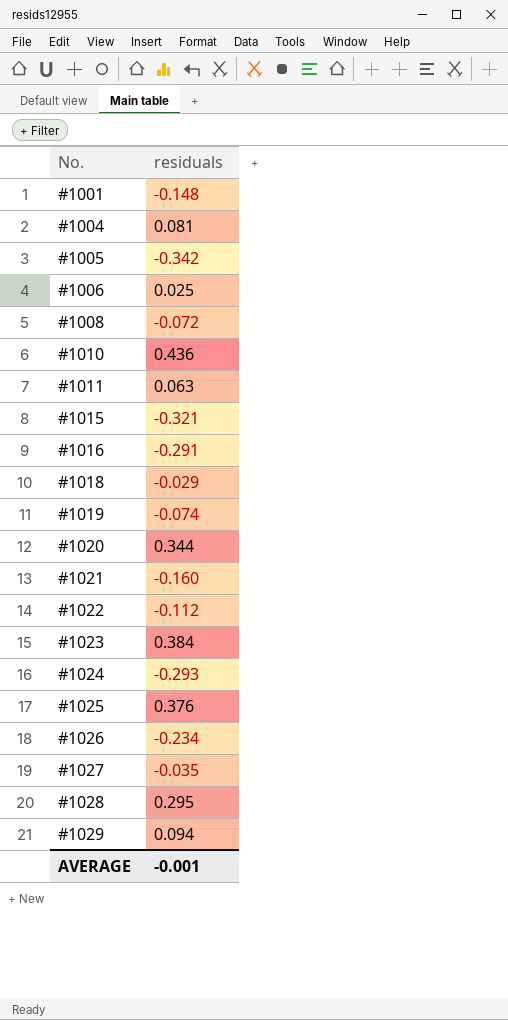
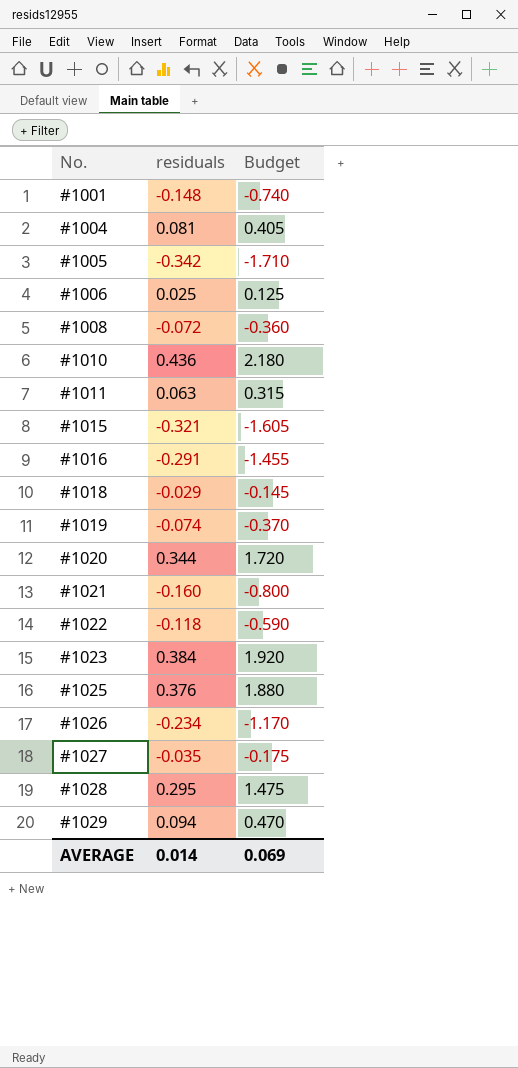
column Budget | formula: none -> [residuals] * 5
row #1024: -0.293 -> none
#1022 | residuals: -0.112 -> -0.118
AVERAGE | residuals: -0.001 -> 0.014

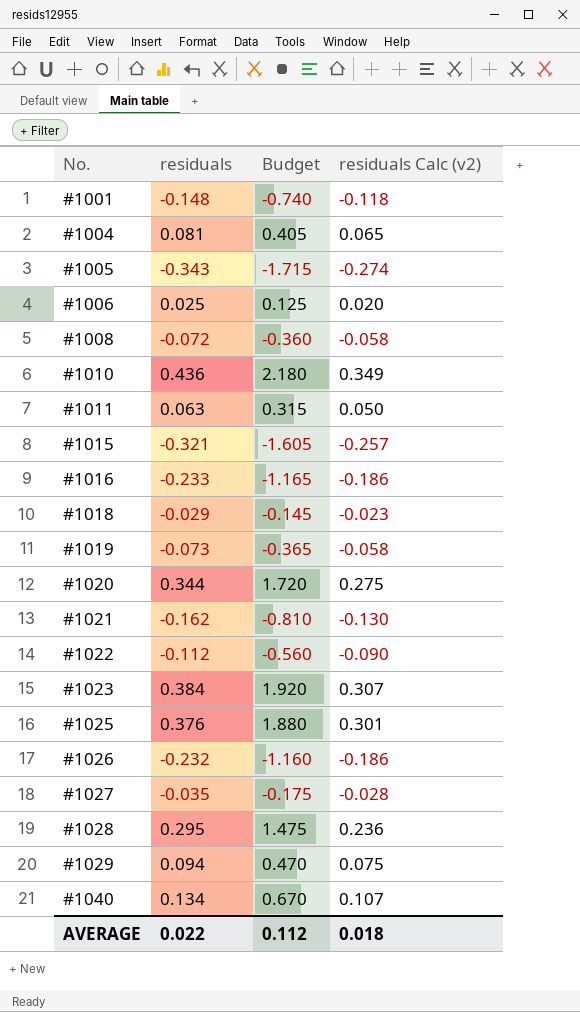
column residuals Calc (v2) | formula: none -> [residuals] * 0.8
#1005 | residuals: -0.342 -> -0.343
#1005 | Budget: -1.710 -> -1.715
#1016 | residuals: -0.291 -> -0.233
#1016 | Budget: -1.455 -> -1.165
#1019 | residuals: -0.074 -> -0.073
#1019 | Budget: -0.370 -> -0.365
#1021 | residuals: -0.160 -> -0.162
#1021 | Budget: -0.800 -> -0.810
#1022 | residuals: -0.118 -> -0.112
#1022 | Budget: -0.590 -> -0.560
#1026 | residuals: -0.234 -> -0.232
#1026 | Budget: -1.170 -> -1.160
row #1040: none -> 0.134 | 0.670 | 0.107
AVERAGE | residuals: 0.014 -> 0.022
AVERAGE | Budget: 0.069 -> 0.112

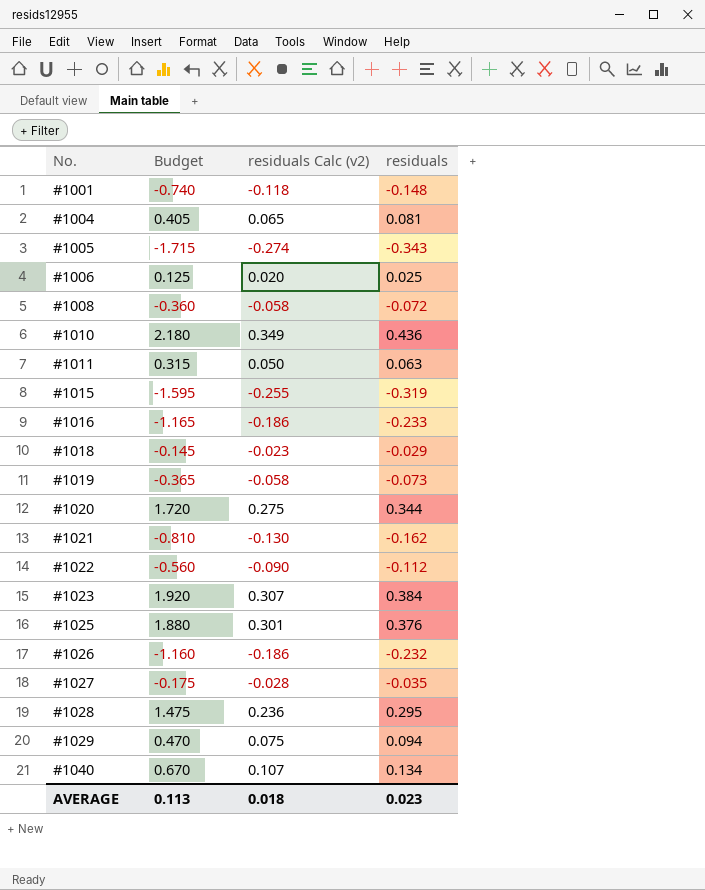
column residuals | position: 2 -> 4
#1015 | Budget: -1.605 -> -1.595
#1015 | residuals Calc (v2): -0.257 -> -0.255
#1015 | residuals: -0.321 -> -0.319
AVERAGE | Budget: 0.112 -> 0.113
AVERAGE | residuals: 0.022 -> 0.023

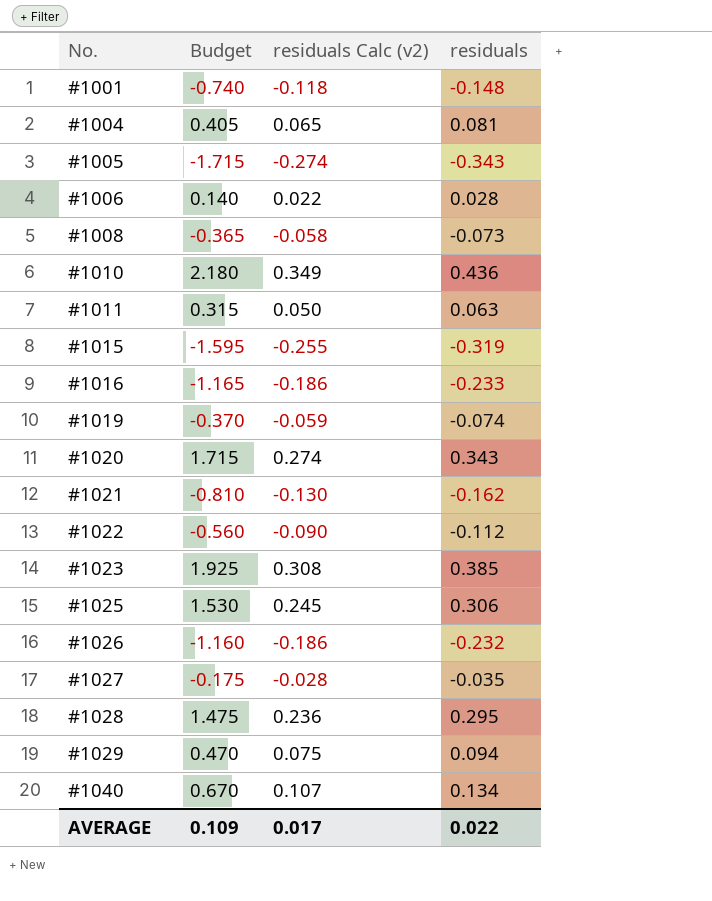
row #1018: -0.145 | -0.023 | -0.029 -> none
#1006 | Budget: 0.125 -> 0.140
#1006 | residuals Calc (v2): 0.020 -> 0.022
#1006 | residuals: 0.025 -> 0.028
#1008 | Budget: -0.360 -> -0.365
#1008 | residuals: -0.072 -> -0.073
#1019 | Budget: -0.365 -> -0.370
#1019 | residuals Calc (v2): -0.058 -> -0.059
#1019 | residuals: -0.073 -> -0.074
#1020 | Budget: 1.720 -> 1.715
#1020 | residuals Calc (v2): 0.275 -> 0.274
#1020 | residuals: 0.344 -> 0.343
#1023 | Budget: 1.920 -> 1.925
#1023 | residuals Calc (v2): 0.307 -> 0.308
#1023 | residuals: 0.384 -> 0.385
#1025 | Budget: 1.880 -> 1.530
#1025 | residuals Calc (v2): 0.301 -> 0.245
#1025 | residuals: 0.376 -> 0.306
AVERAGE | Budget: 0.113 -> 0.109
AVERAGE | residuals Calc (v2): 0.018 -> 0.017
AVERAGE | residuals: 0.023 -> 0.022

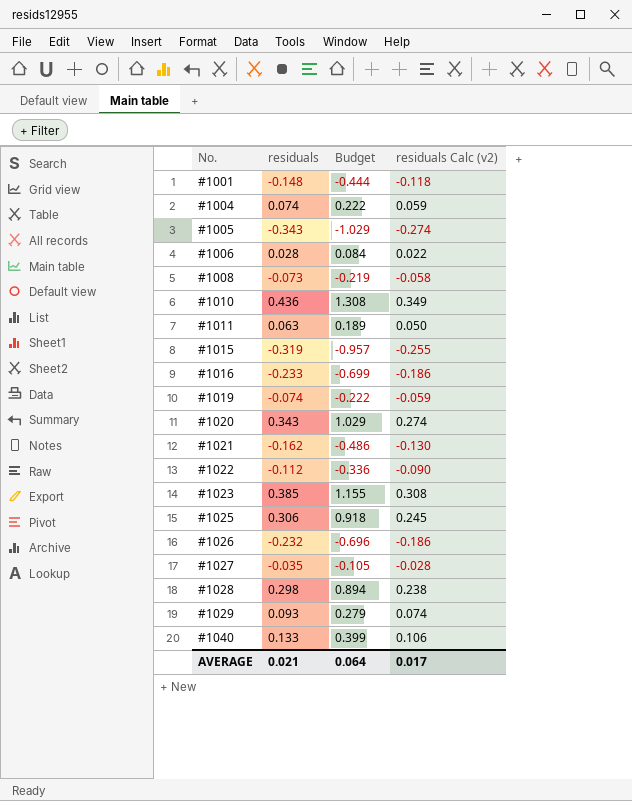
column residuals | position: 4 -> 2
column Budget | formula: [residuals] * 5 -> [residuals] * 3
#1004 | residuals: 0.081 -> 0.074
#1004 | residuals Calc (v2): 0.065 -> 0.059
#1028 | residuals: 0.295 -> 0.298
#1028 | residuals Calc (v2): 0.236 -> 0.238
#1029 | residuals: 0.094 -> 0.093
#1029 | residuals Calc (v2): 0.075 -> 0.074
#1040 | residuals: 0.134 -> 0.133
#1040 | residuals Calc (v2): 0.107 -> 0.106
AVERAGE | residuals: 0.022 -> 0.021
AVERAGE | Budget: 0.109 -> 0.064

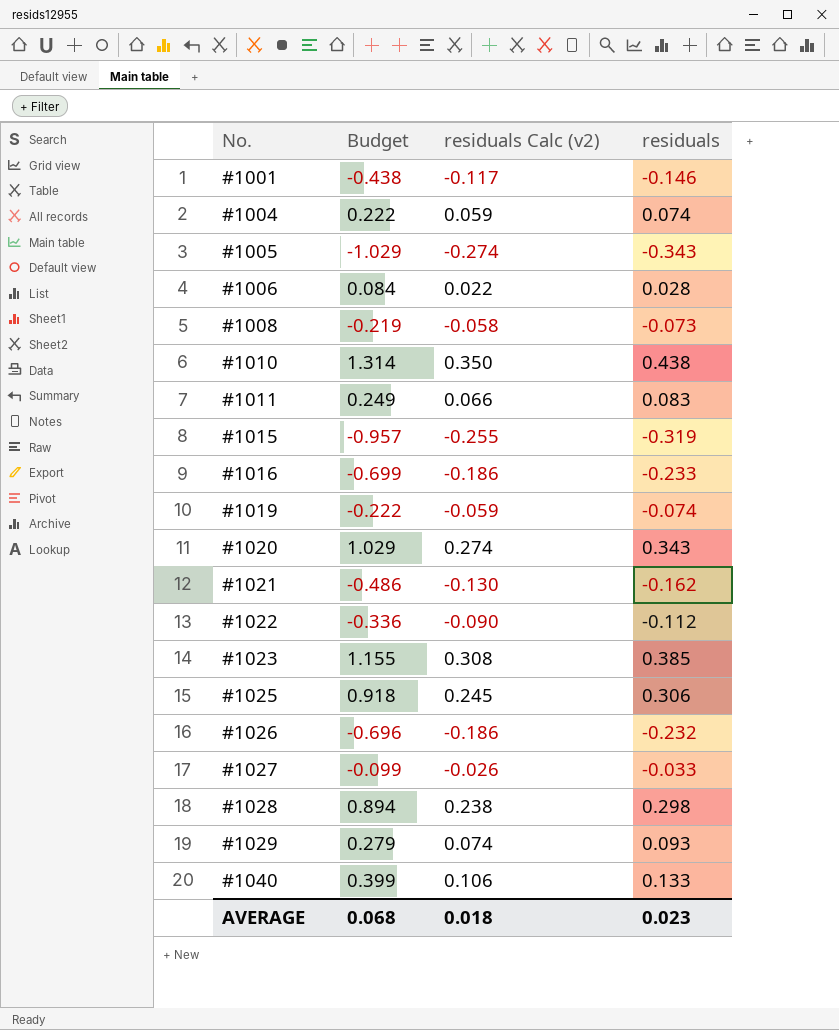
column residuals | position: 2 -> 4
#1001 | Budget: -0.444 -> -0.438
#1001 | residuals Calc (v2): -0.118 -> -0.117
#1001 | residuals: -0.148 -> -0.146
#1010 | Budget: 1.308 -> 1.314
#1010 | residuals Calc (v2): 0.349 -> 0.350
#1010 | residuals: 0.436 -> 0.438
#1011 | Budget: 0.189 -> 0.249
#1011 | residuals Calc (v2): 0.050 -> 0.066
#1011 | residuals: 0.063 -> 0.083
#1027 | Budget: -0.105 -> -0.099
#1027 | residuals Calc (v2): -0.028 -> -0.026
#1027 | residuals: -0.035 -> -0.033
AVERAGE | Budget: 0.064 -> 0.068
AVERAGE | residuals Calc (v2): 0.017 -> 0.018
AVERAGE | residuals: 0.021 -> 0.023

